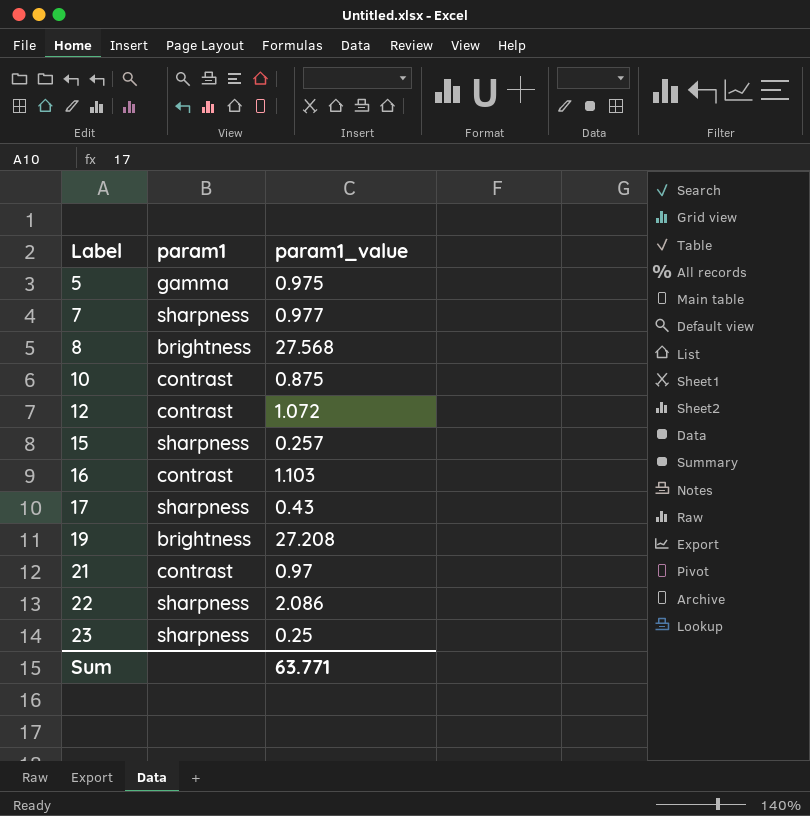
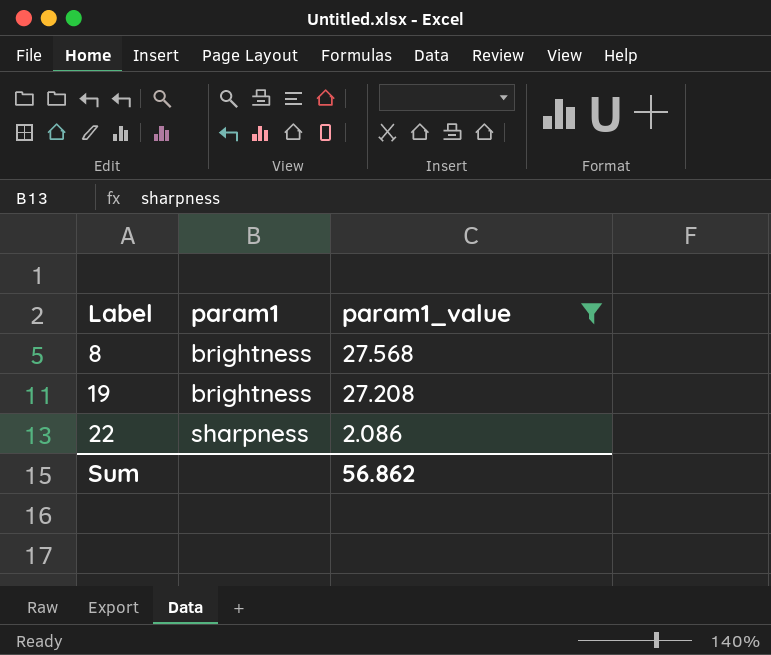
filter: none -> param1_value >= 2.086
Sum | param1_value: 63.771 -> 56.862

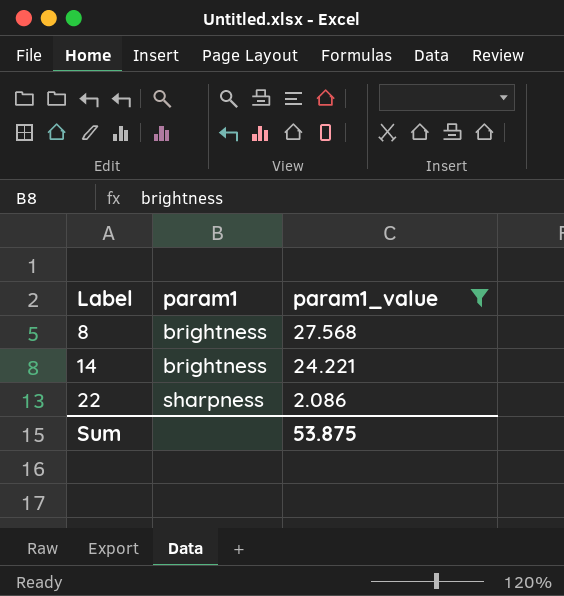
row 19: brightness | 27.208 -> none
row 14: none -> brightness | 24.221
Sum | param1_value: 56.862 -> 53.875

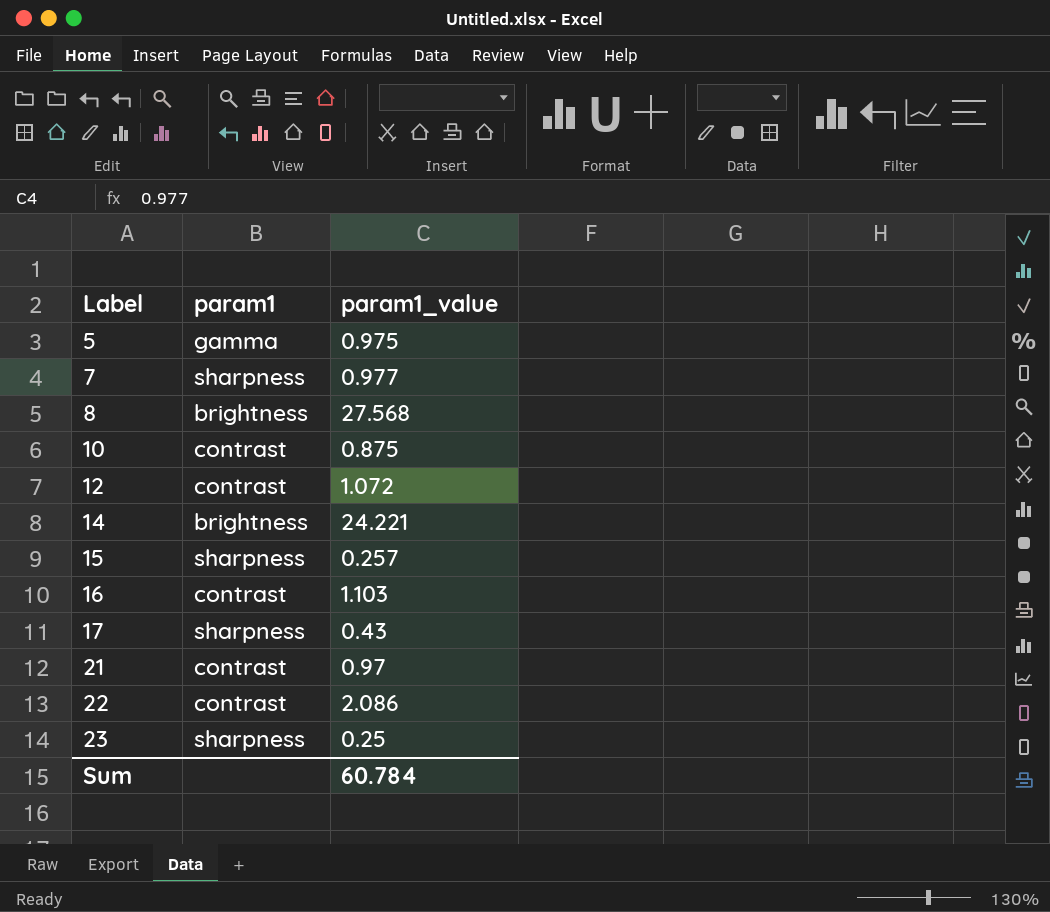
filter: param1_value >= 2.086 -> none
22 | param1: sharpness -> contrast
Sum | param1_value: 53.875 -> 60.784

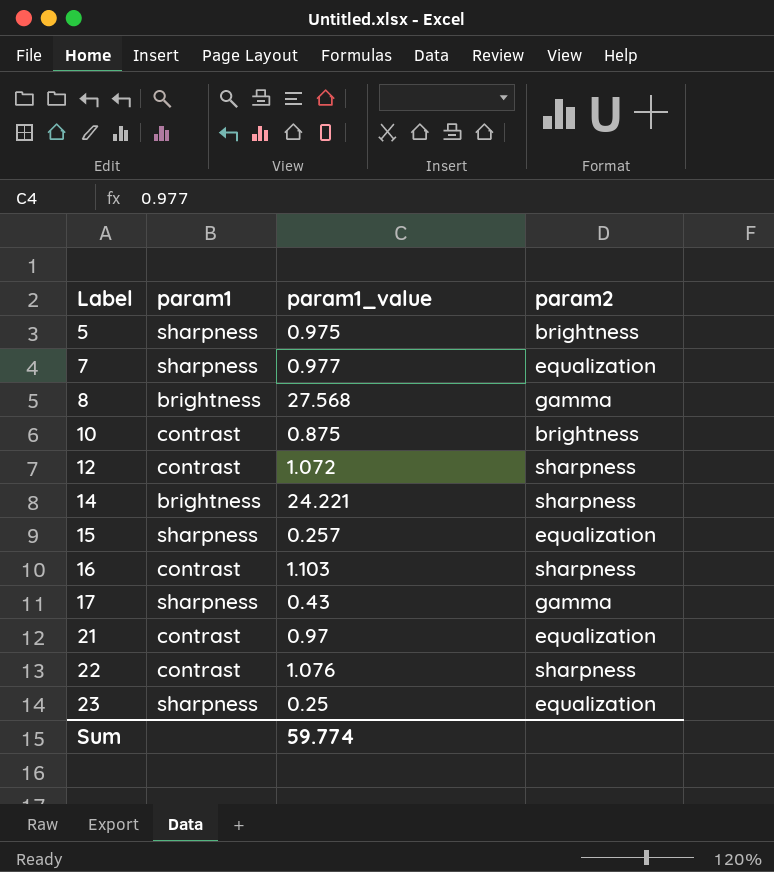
column param2 | position: none -> 4
5 | param1: gamma -> sharpness
22 | param1_value: 2.086 -> 1.076
Sum | param1_value: 60.784 -> 59.774

